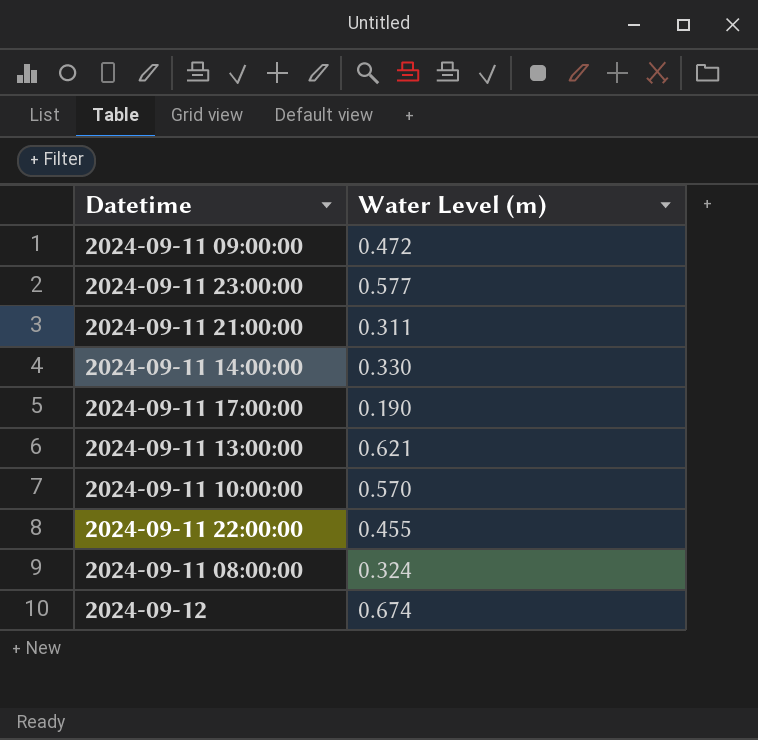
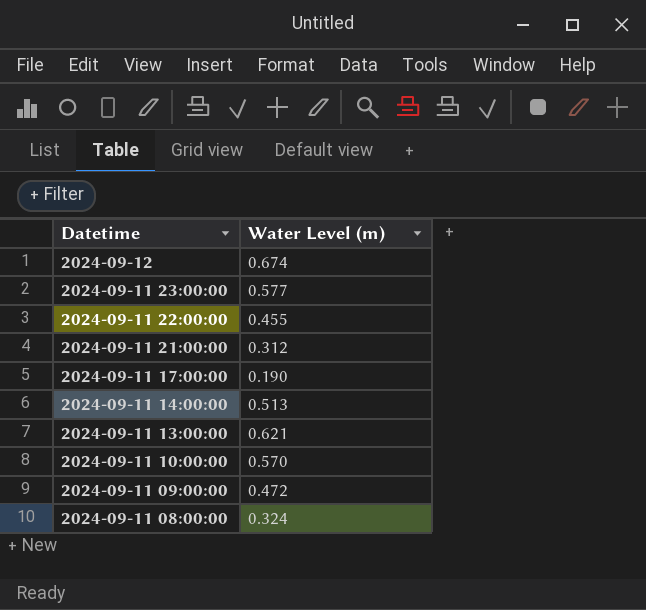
row order: none -> Datetime descending
2024-09-11 21:00:00 | Water Level (m): 0.311 -> 0.312
2024-09-11 14:00:00 | Water Level (m): 0.330 -> 0.513

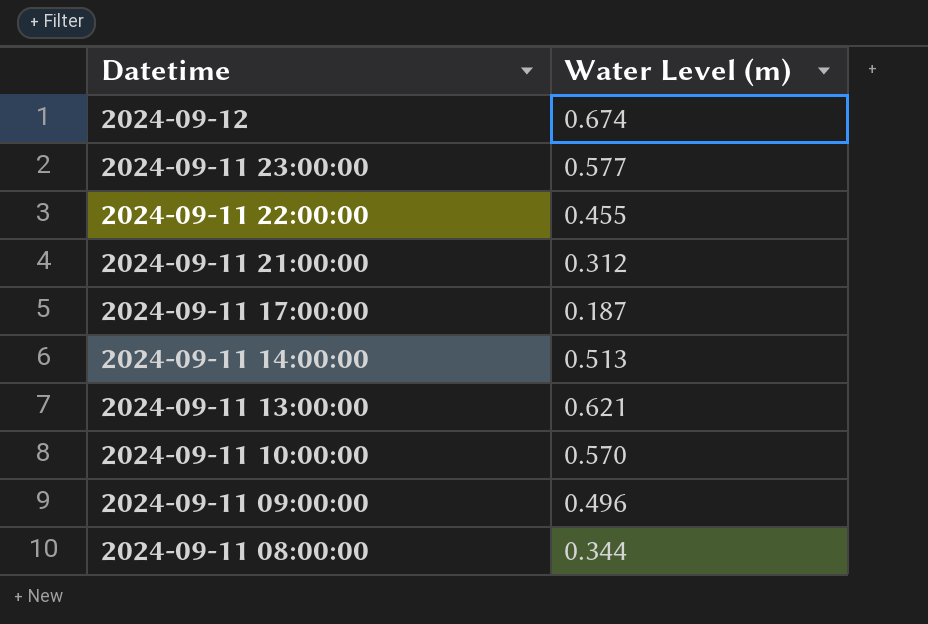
2024-09-11 17:00:00 | Water Level (m): 0.190 -> 0.187
2024-09-11 09:00:00 | Water Level (m): 0.472 -> 0.496
2024-09-11 08:00:00 | Water Level (m): 0.324 -> 0.344

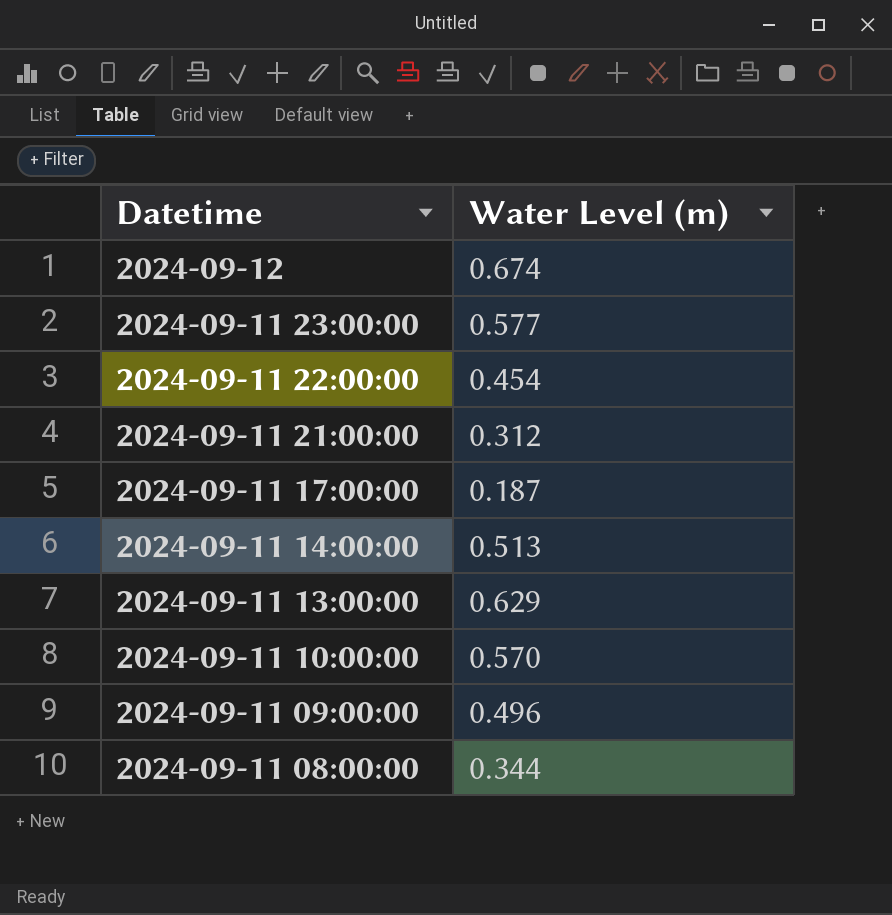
2024-09-11 22:00:00 | Water Level (m): 0.455 -> 0.454
2024-09-11 13:00:00 | Water Level (m): 0.621 -> 0.629

